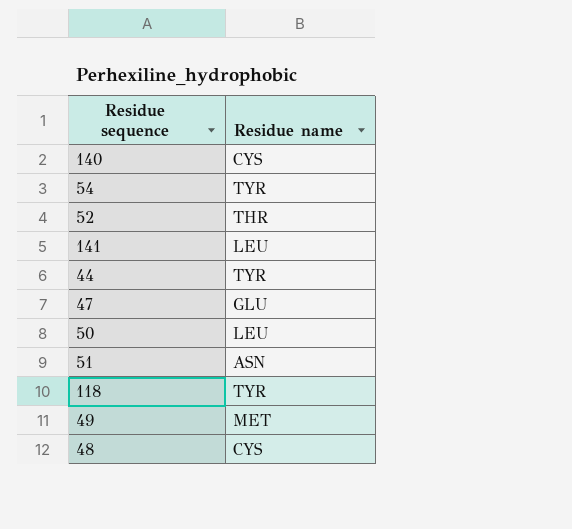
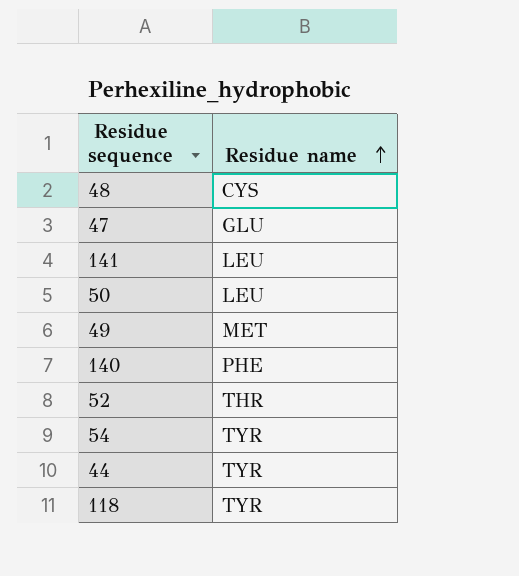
row order: none -> Residue name ascending
row 51: ASN -> none
140 | Residue name: CYS -> PHE

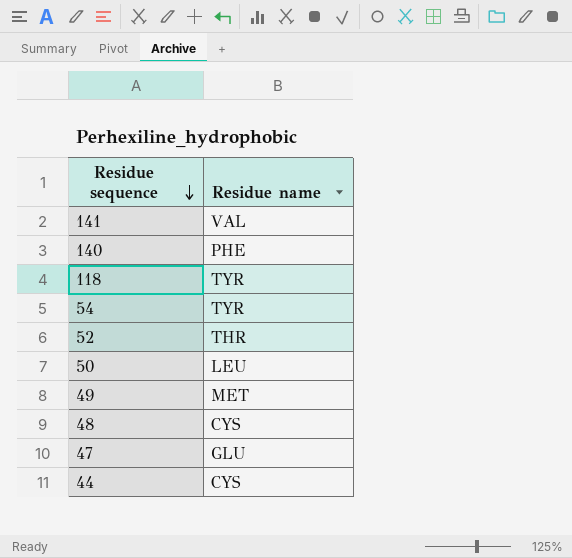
row order: Residue name ascending -> Residue sequence descending
141 | Residue name: LEU -> VAL
44 | Residue name: TYR -> CYS

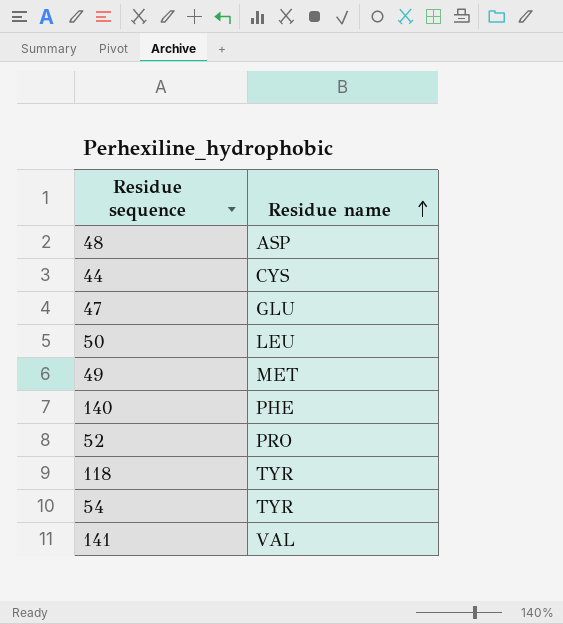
row order: Residue sequence descending -> Residue name ascending
48 | Residue name: CYS -> ASP
52 | Residue name: THR -> PRO

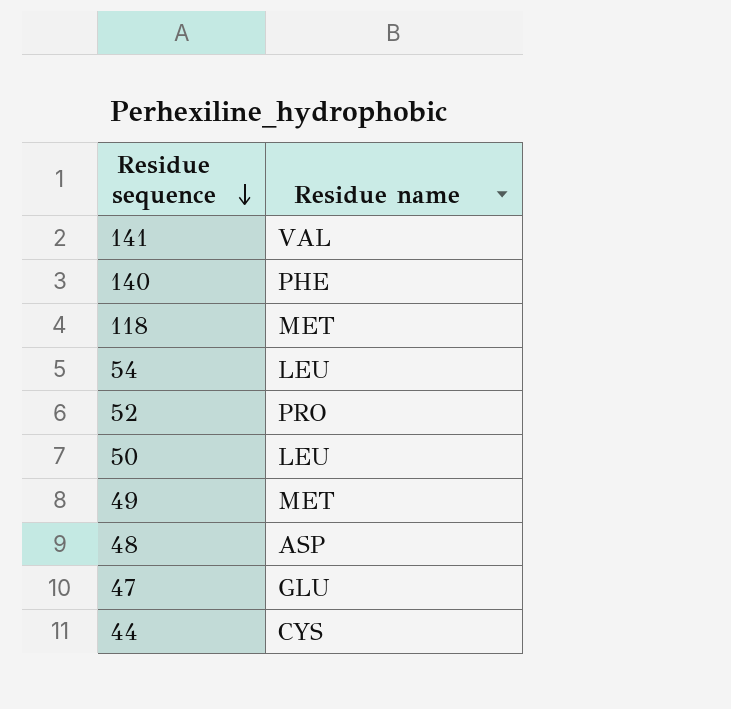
row order: Residue name ascending -> Residue sequence descending
118 | Residue name: TYR -> MET
54 | Residue name: TYR -> LEU

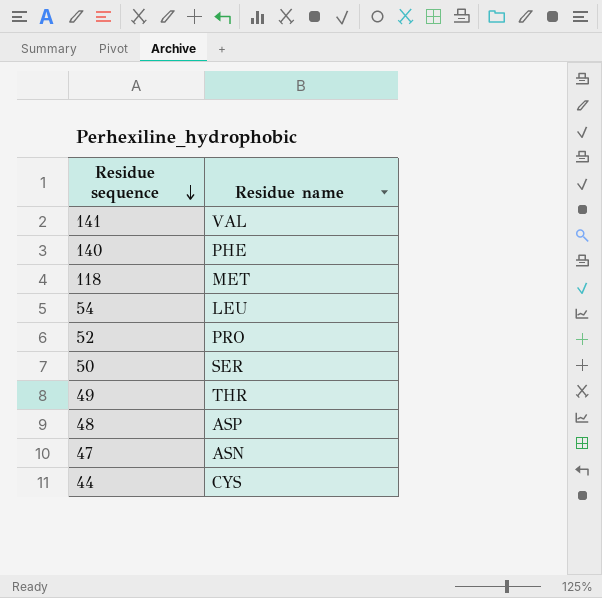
50 | Residue name: LEU -> SER
49 | Residue name: MET -> THR
47 | Residue name: GLU -> ASN

